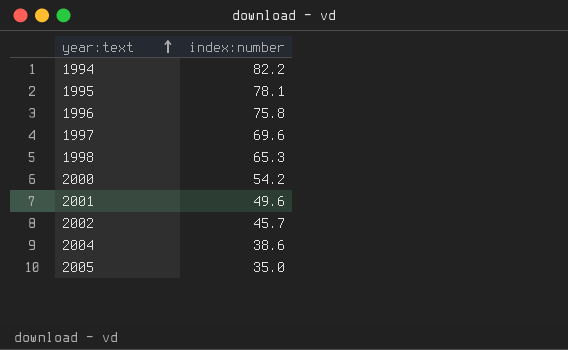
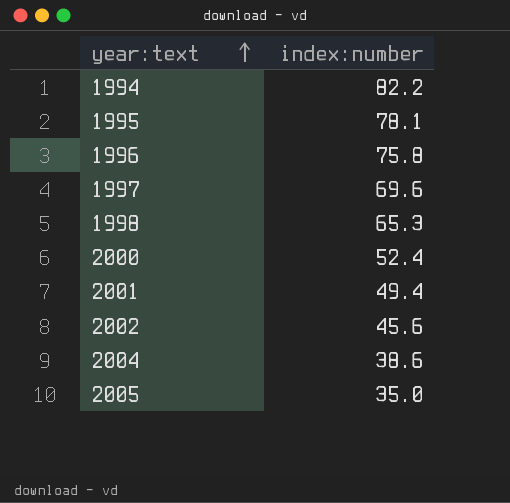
2000 | index:number: 54.2 -> 52.4
2001 | index:number: 49.6 -> 49.4
2002 | index:number: 45.7 -> 45.6

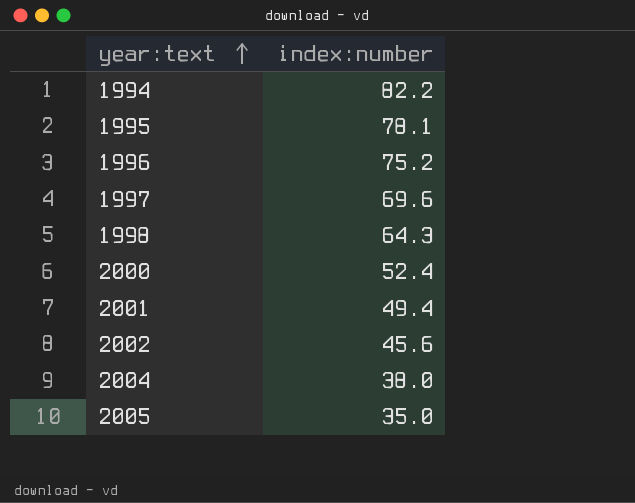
1996 | index:number: 75.8 -> 75.2
1998 | index:number: 65.3 -> 64.3
2004 | index:number: 38.6 -> 38.0

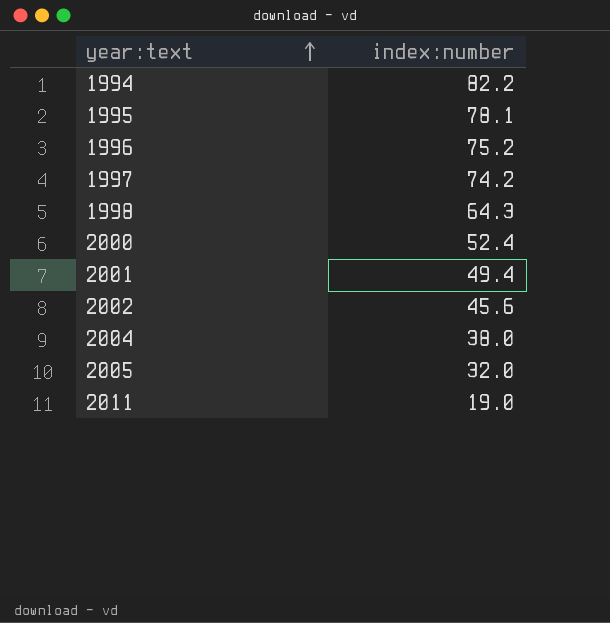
1997 | index:number: 69.6 -> 74.2
2005 | index:number: 35.0 -> 32.0
row 2011: none -> 19.0

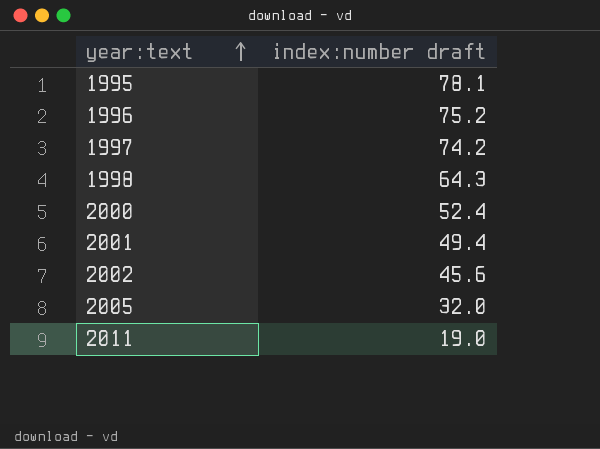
column name: index:number -> index:number draft
row 1994: 82.2 -> none
row 2004: 38.0 -> none

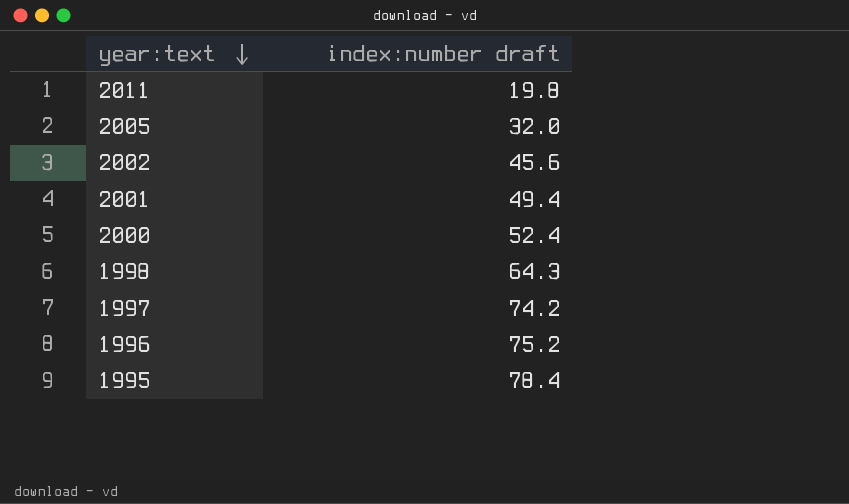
row order: year:text ascending -> year:text descending
2011 | index:number draft: 19.0 -> 19.8
1995 | index:number draft: 78.1 -> 78.4

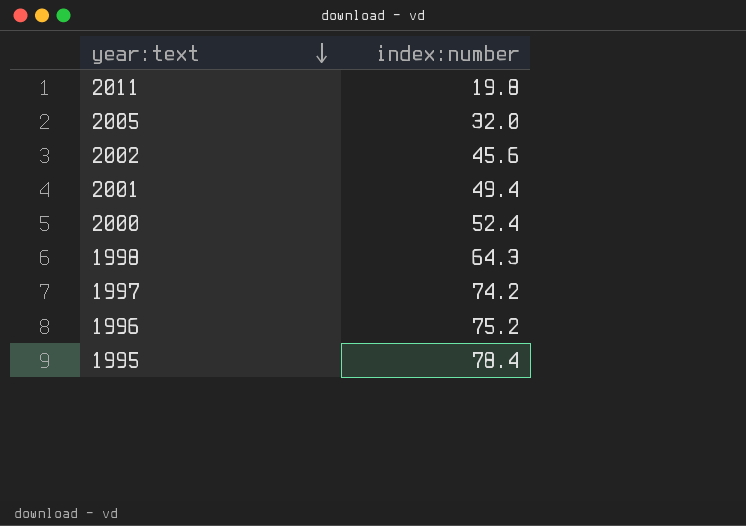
column name: index:number draft -> index:number

